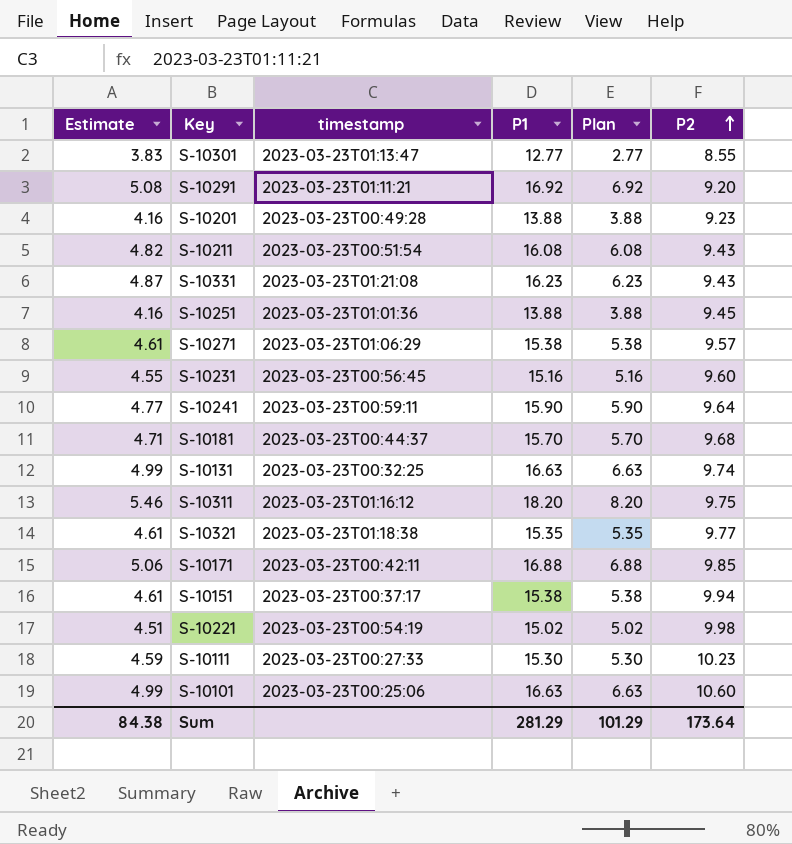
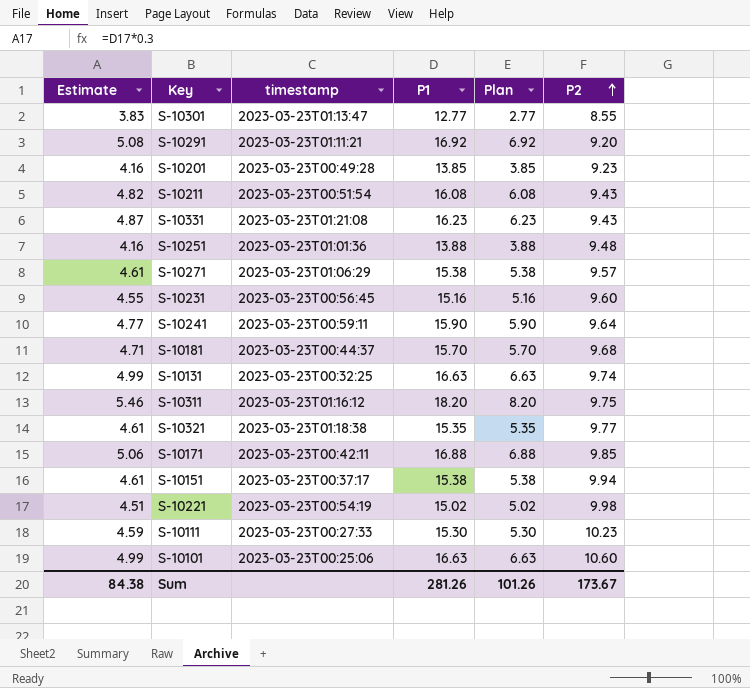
S-10201 | P1: 13.88 -> 13.85
S-10201 | Plan: 3.88 -> 3.85
S-10251 | P2: 9.45 -> 9.48
Sum | P1: 281.29 -> 281.26
Sum | Plan: 101.29 -> 101.26
Sum | P2: 173.64 -> 173.67

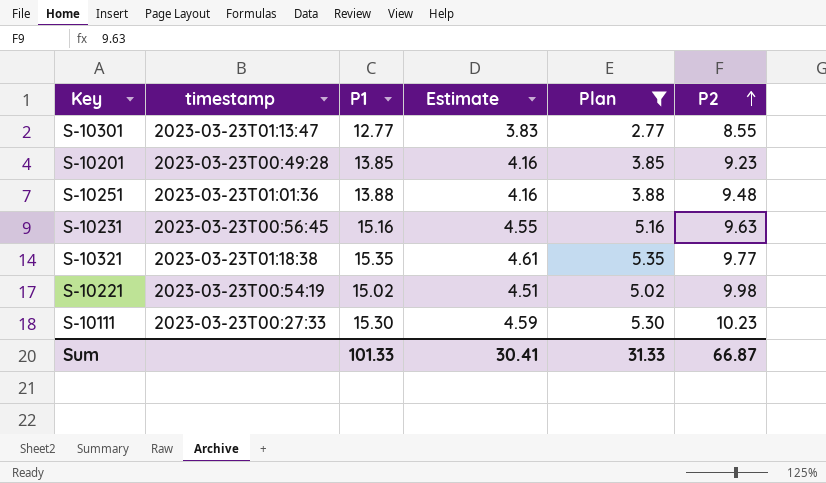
filter: none -> Plan <= 5.35
column Estimate | position: 1 -> 4
S-10231 | P2: 9.60 -> 9.63
Sum | P1: 281.26 -> 101.33
Sum | Estimate: 84.38 -> 30.41
Sum | Plan: 101.26 -> 31.33
Sum | P2: 173.67 -> 66.87

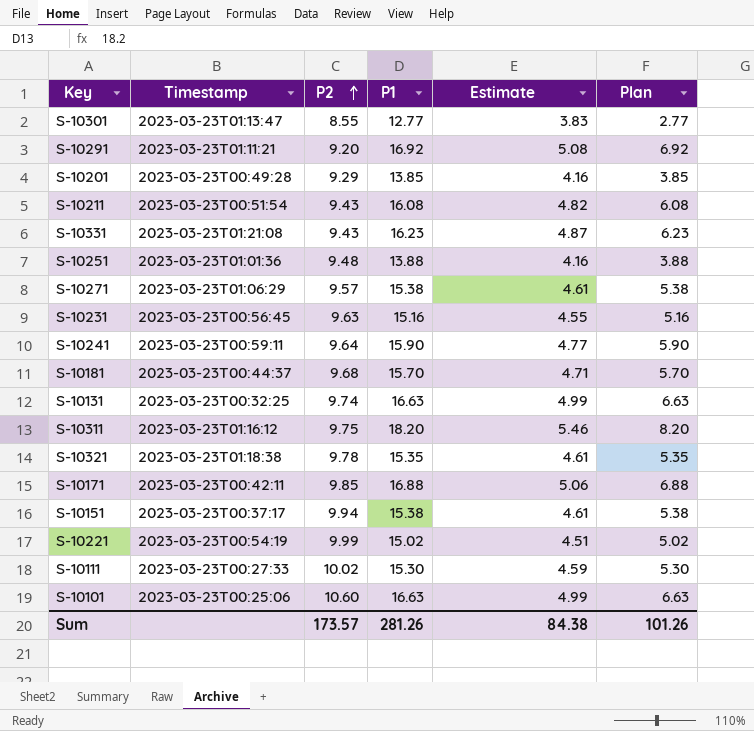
filter: Plan <= 5.35 -> none
column name: timestamp -> Timestamp
column P2 | position: 6 -> 3
S-10201 | P2: 9.23 -> 9.29
S-10321 | P2: 9.77 -> 9.78
S-10221 | P2: 9.98 -> 9.99
S-10111 | P2: 10.23 -> 10.02
Sum | P2: 66.87 -> 173.57
Sum | P1: 101.33 -> 281.26
Sum | Estimate: 30.41 -> 84.38
Sum | Plan: 31.33 -> 101.26

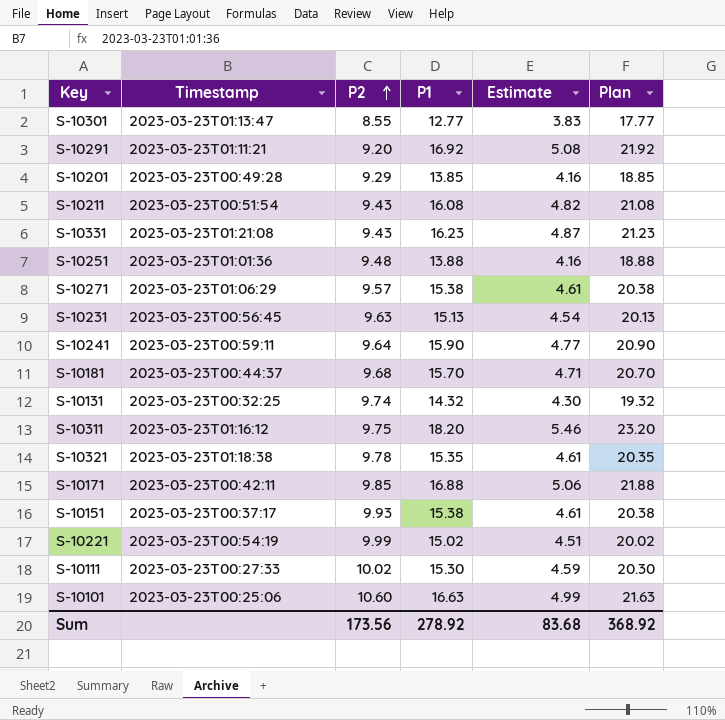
column Plan | formula: [P1] - 10 -> [P1] + 5
S-10231 | P1: 15.16 -> 15.13
S-10231 | Estimate: 4.55 -> 4.54
S-10131 | P1: 16.63 -> 14.32
S-10131 | Estimate: 4.99 -> 4.30
S-10151 | P2: 9.94 -> 9.93
Sum | P2: 173.57 -> 173.56
Sum | P1: 281.26 -> 278.92
Sum | Estimate: 84.38 -> 83.68
Sum | Plan: 101.26 -> 368.92

